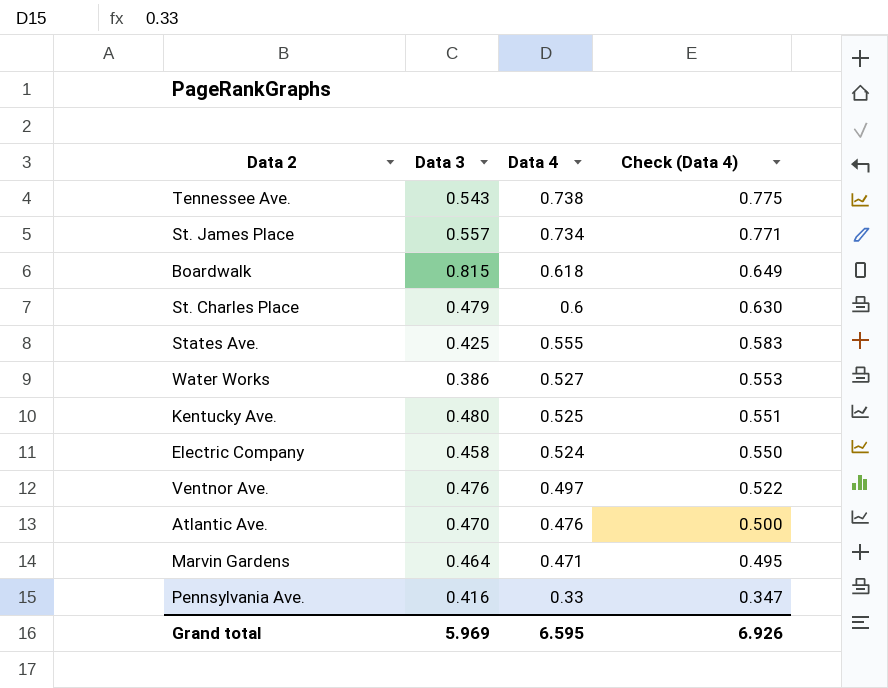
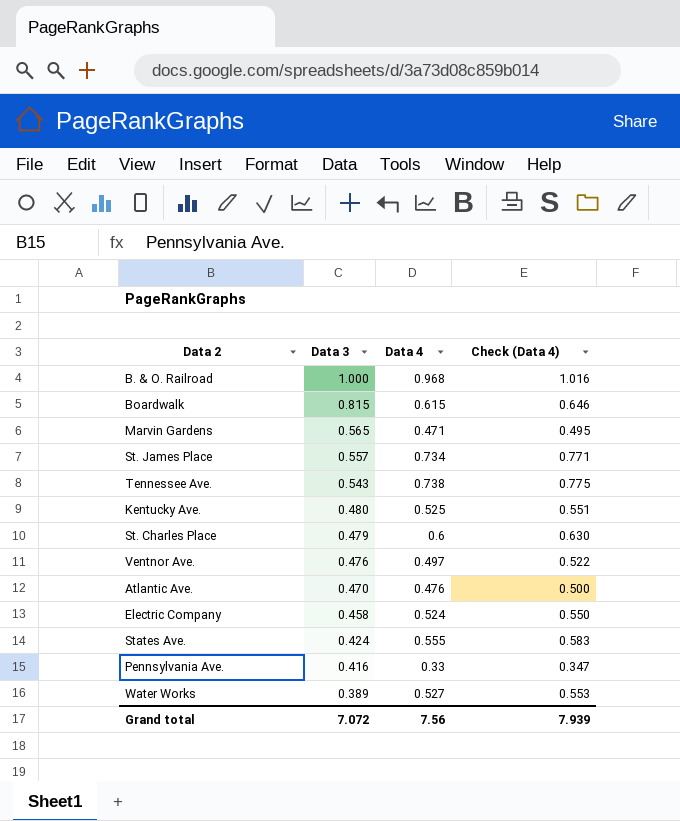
row order: Data 4 descending -> Data 3 descending
row B. & O. Railroad: none -> 1.000 | 0.968 | 1.016
Boardwalk | Data 4: 0.618 -> 0.615
Boardwalk | Check (Data 4): 0.649 -> 0.646
Marvin Gardens | Data 3: 0.464 -> 0.565
States Ave. | Data 3: 0.425 -> 0.424
Water Works | Data 3: 0.386 -> 0.389
Grand total | Data 3: 5.969 -> 7.072
Grand total | Data 4: 6.595 -> 7.56
Grand total | Check (Data 4): 6.926 -> 7.939

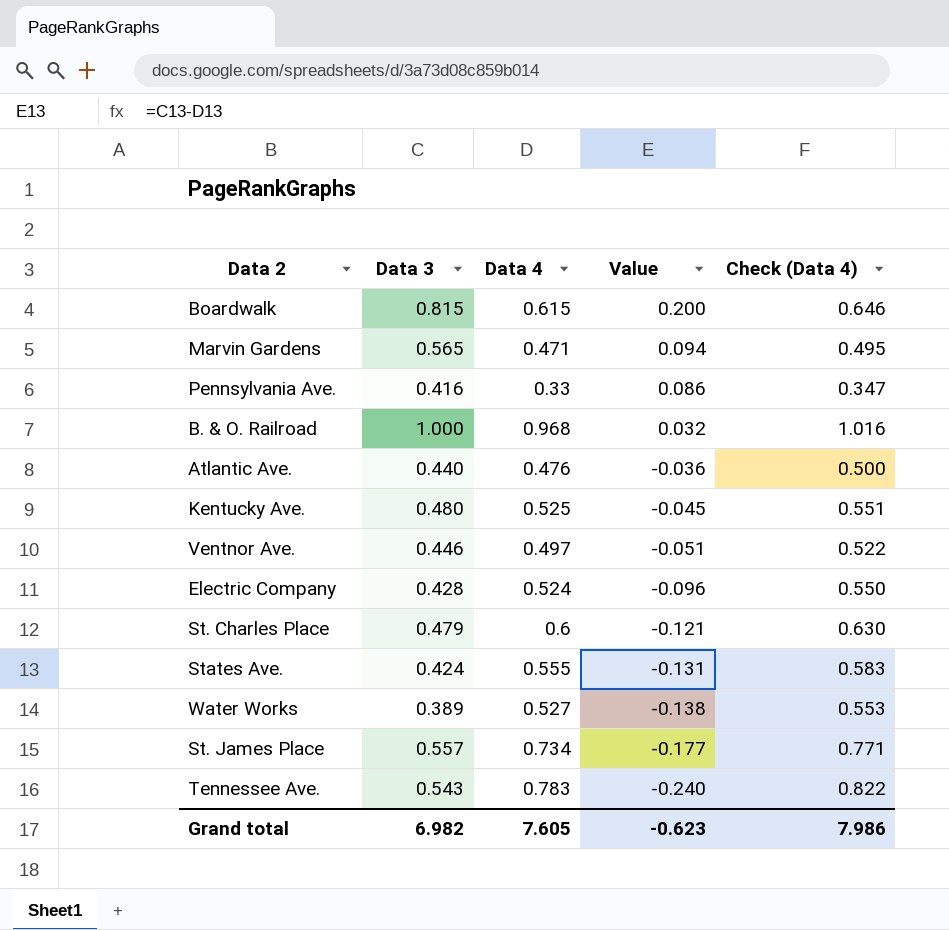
row order: Data 3 descending -> Value descending
column Value | formula: none -> [Data 3] - [Data 4]
Atlantic Ave. | Data 3: 0.470 -> 0.440
Ventnor Ave. | Data 3: 0.476 -> 0.446
Electric Company | Data 3: 0.458 -> 0.428
Tennessee Ave. | Data 4: 0.738 -> 0.783
Tennessee Ave. | Check (Data 4): 0.775 -> 0.822
Grand total | Data 3: 7.072 -> 6.982
Grand total | Data 4: 7.56 -> 7.605
Grand total | Check (Data 4): 7.939 -> 7.986

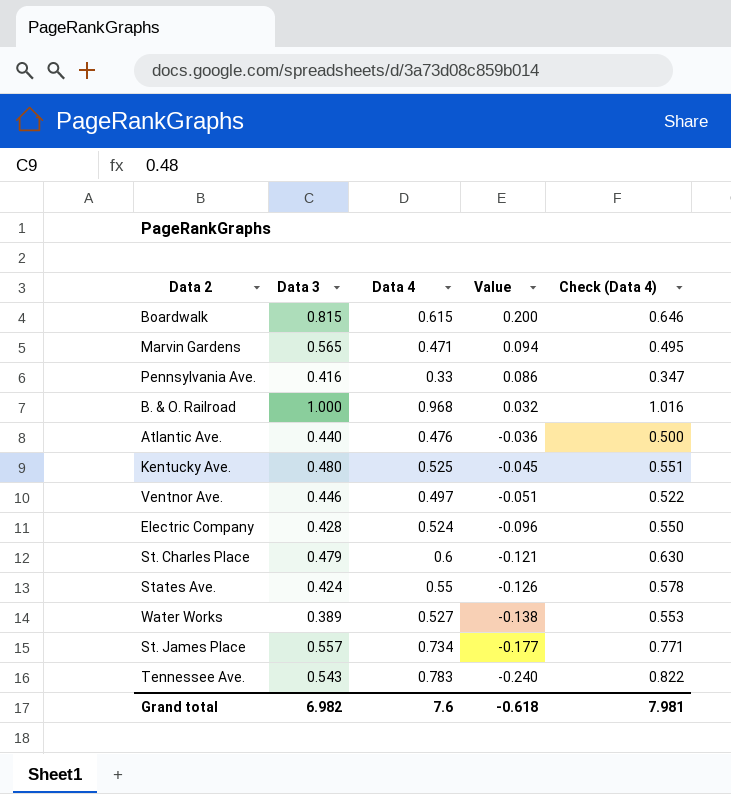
States Ave. | Data 4: 0.555 -> 0.55
States Ave. | Value: -0.131 -> -0.126
States Ave. | Check (Data 4): 0.583 -> 0.578
Grand total | Data 4: 7.605 -> 7.6
Grand total | Value: -0.623 -> -0.618
Grand total | Check (Data 4): 7.986 -> 7.981

